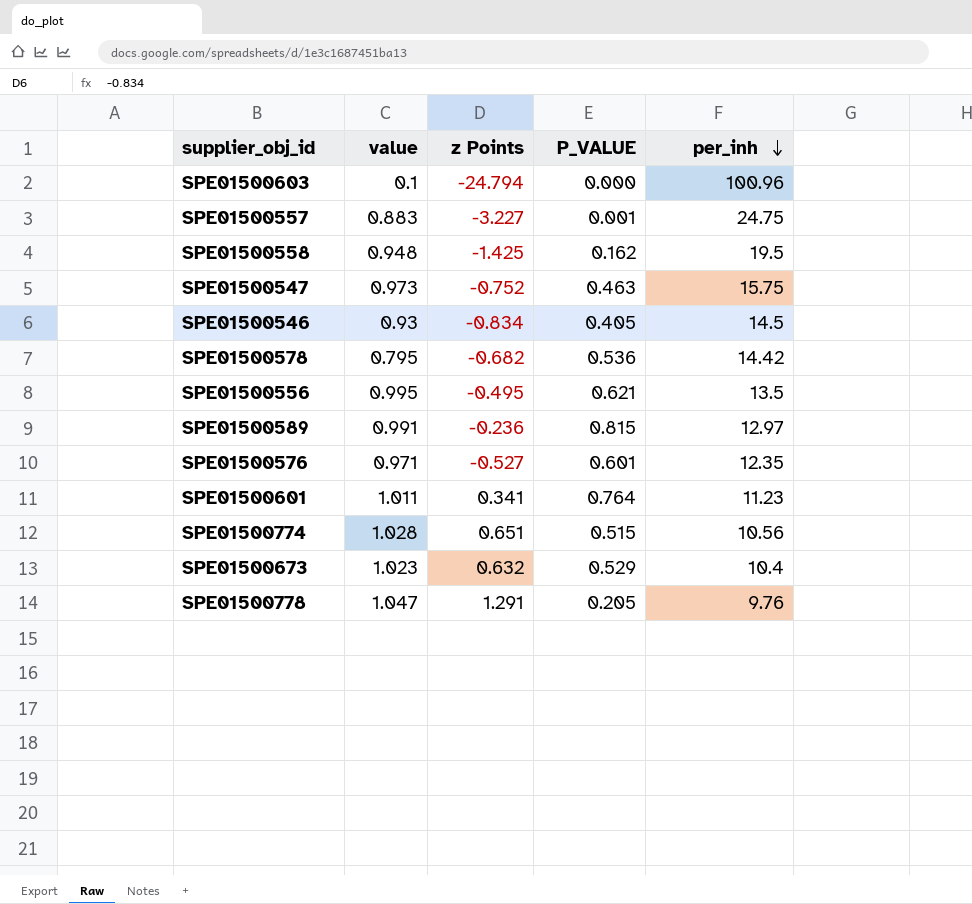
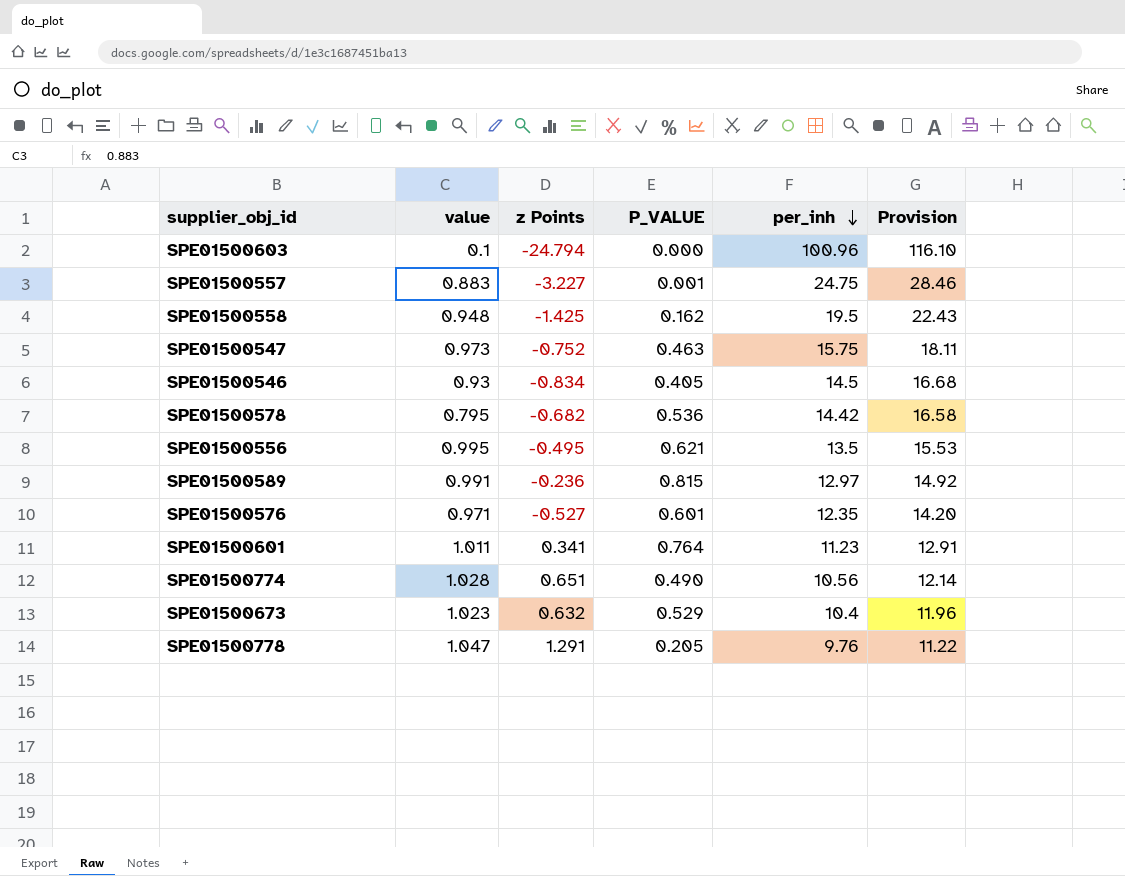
column Provision | formula: none -> [per_inh] * 1.15
SPE01500774 | P_VALUE: 0.515 -> 0.490

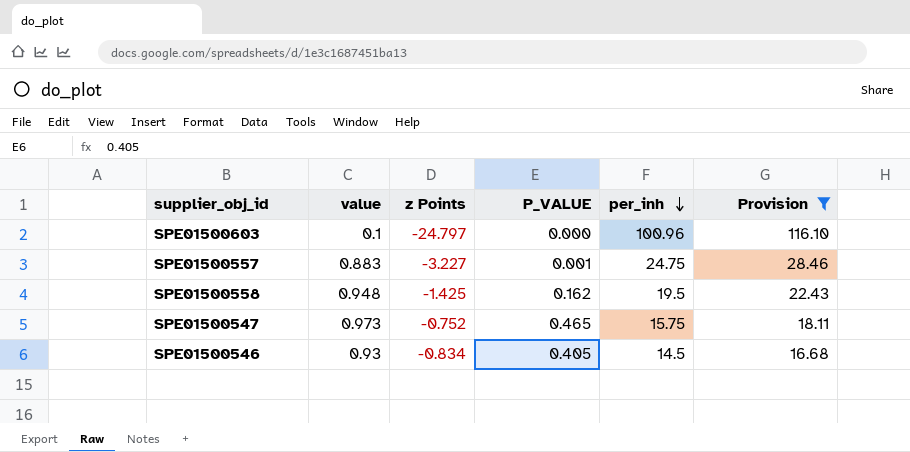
filter: none -> Provision >= 16.68
SPE01500603 | z Points: -24.794 -> -24.797
SPE01500547 | P_VALUE: 0.463 -> 0.465

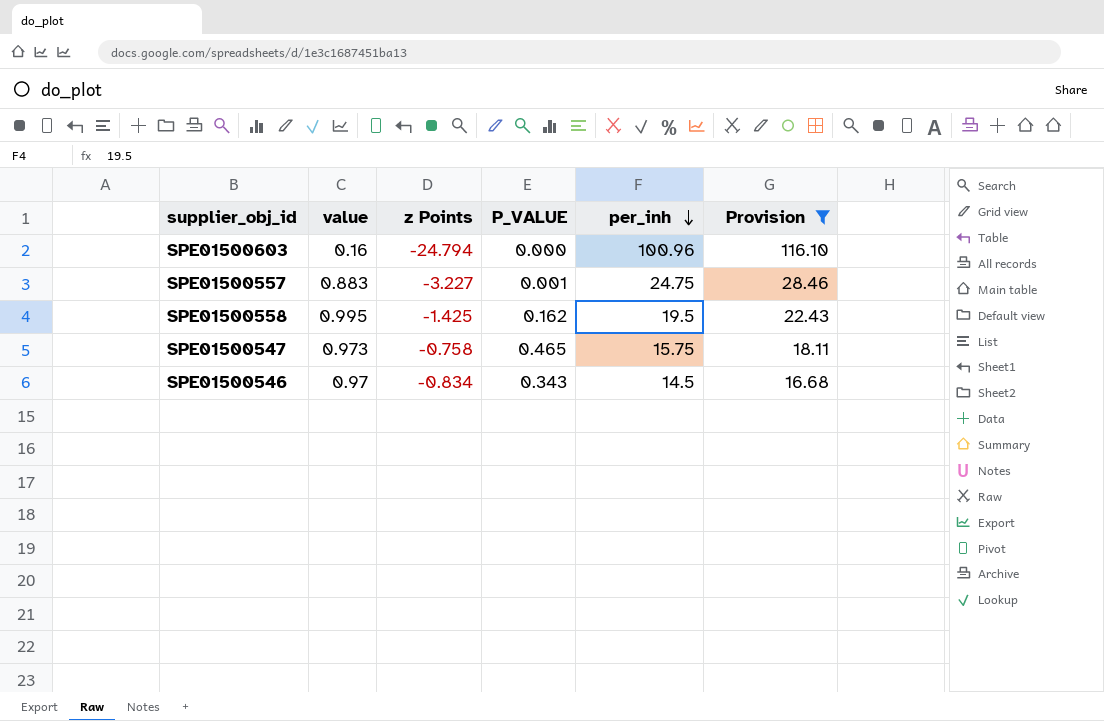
SPE01500603 | value: 0.1 -> 0.16
SPE01500603 | z Points: -24.797 -> -24.794
SPE01500558 | value: 0.948 -> 0.995
SPE01500547 | z Points: -0.752 -> -0.758
SPE01500546 | value: 0.93 -> 0.97
SPE01500546 | P_VALUE: 0.405 -> 0.343

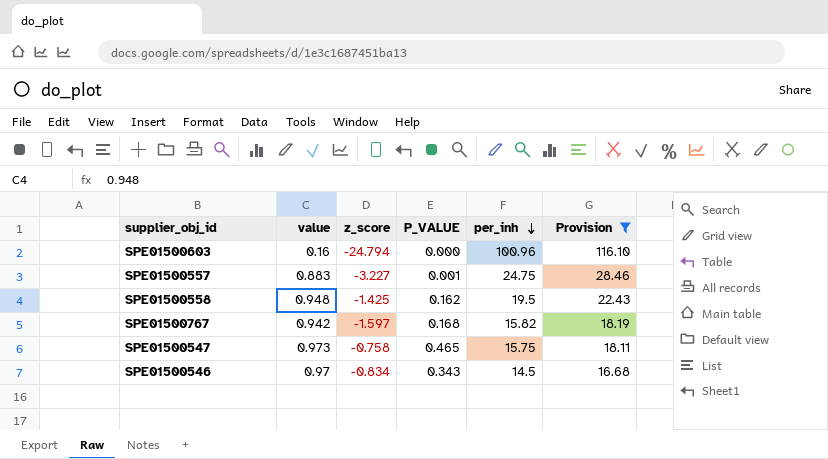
column name: z Points -> z_score
SPE01500558 | value: 0.995 -> 0.948
row SPE01500767: none -> 0.942 | -1.597 | 0.168 | 15.82 | 18.19

